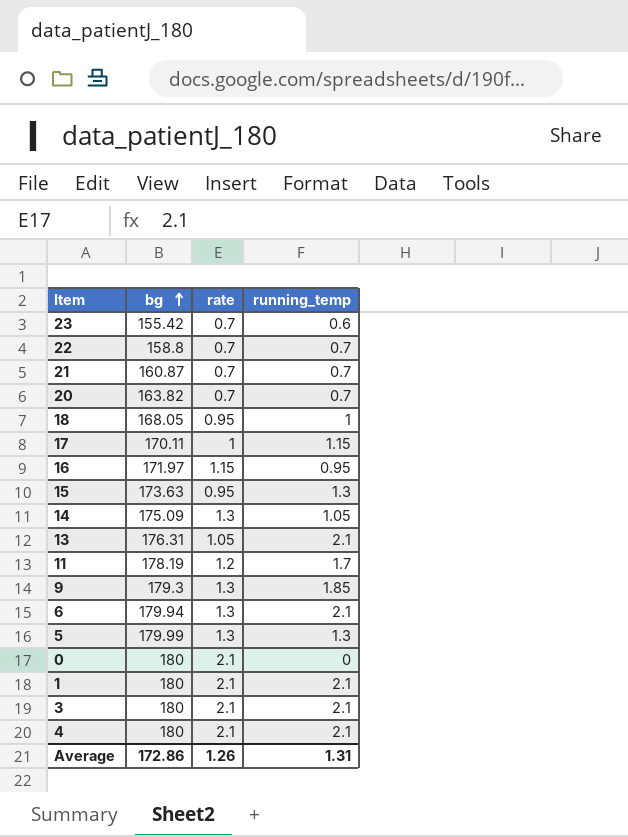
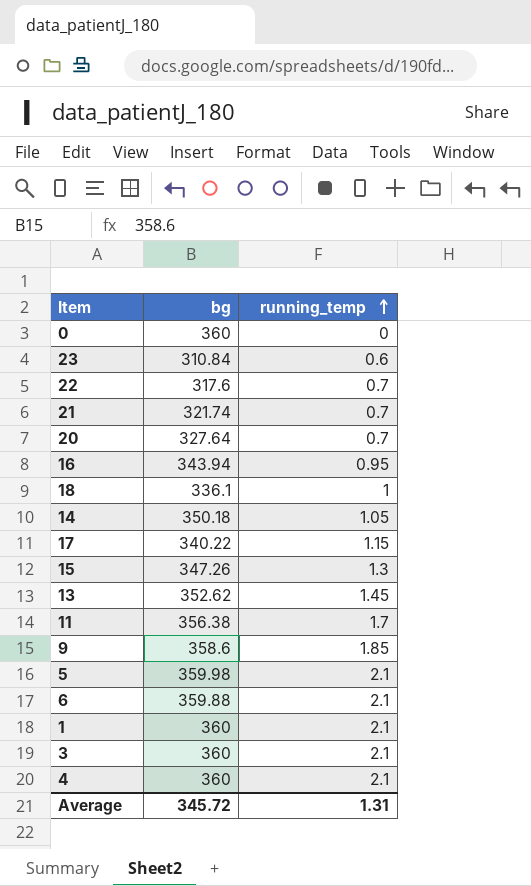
row order: bg ascending -> running_temp ascending
column rate | position: 3 -> none
0 | bg: 180 -> 360
23 | bg: 155.42 -> 310.84
22 | bg: 158.8 -> 317.6
21 | bg: 160.87 -> 321.74
20 | bg: 163.82 -> 327.64
16 | bg: 171.97 -> 343.94
18 | bg: 168.05 -> 336.1
14 | bg: 175.09 -> 350.18
17 | bg: 170.11 -> 340.22
15 | bg: 173.63 -> 347.26
13 | bg: 176.31 -> 352.62
13 | running_temp: 2.1 -> 1.45
11 | bg: 178.19 -> 356.38
9 | bg: 179.3 -> 358.6
5 | bg: 179.99 -> 359.98
5 | running_temp: 1.3 -> 2.1
6 | bg: 179.94 -> 359.88
1 | bg: 180 -> 360
3 | bg: 180 -> 360
4 | bg: 180 -> 360
Average | bg: 172.86 -> 345.72

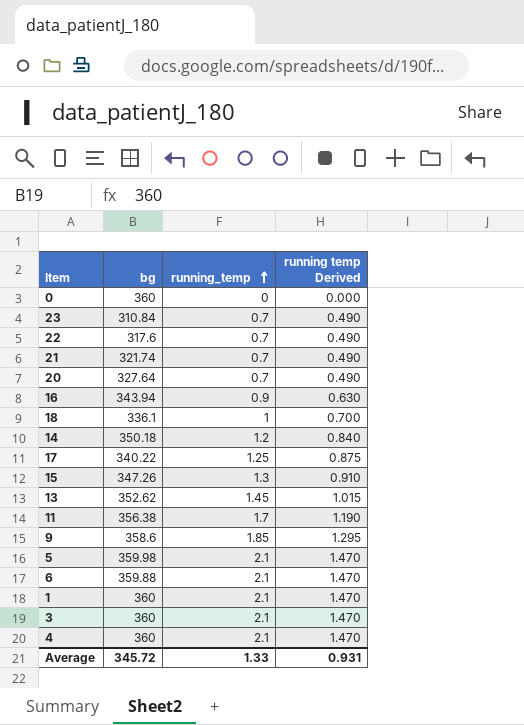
column running temp Derived | formula: none -> [running_temp] * 0.7
23 | running_temp: 0.6 -> 0.7
16 | running_temp: 0.95 -> 0.9
14 | running_temp: 1.05 -> 1.2
17 | running_temp: 1.15 -> 1.25
Average | running_temp: 1.31 -> 1.33

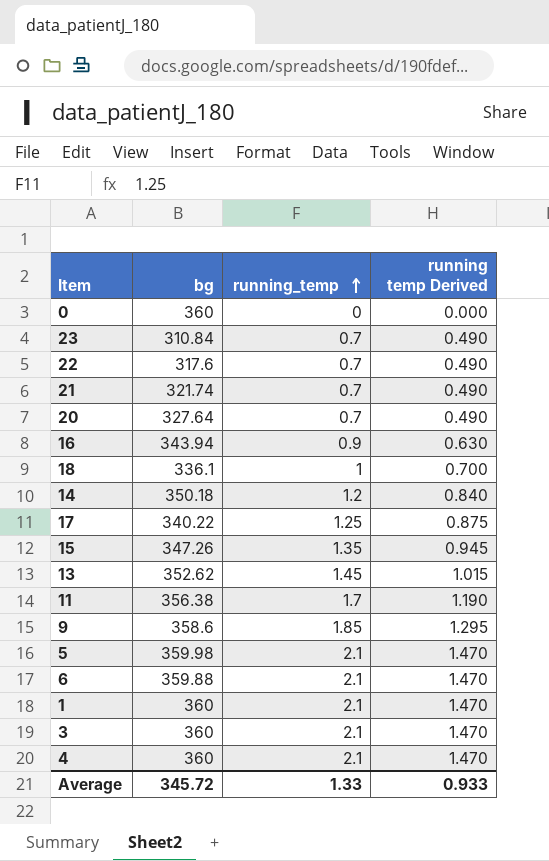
15 | running_temp: 1.3 -> 1.35
15 | running temp Derived: 0.910 -> 0.945
Average | running temp Derived: 0.931 -> 0.933

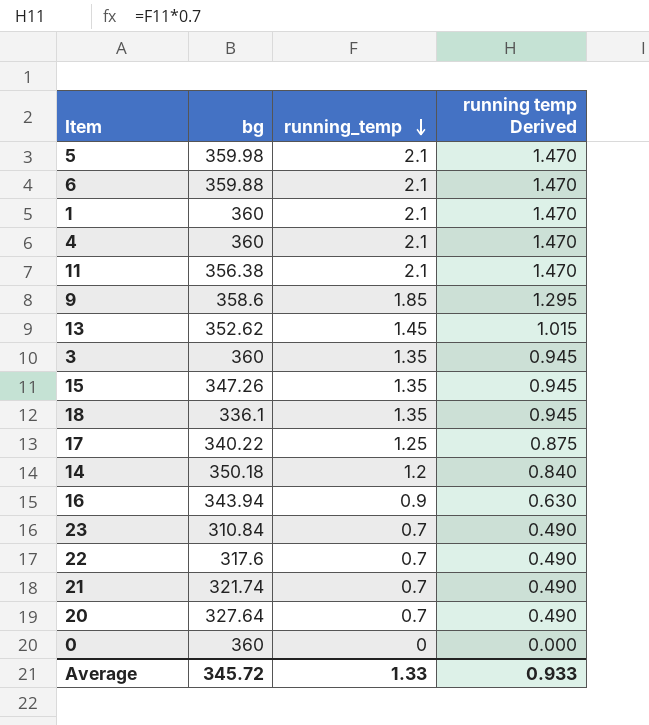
row order: running_temp ascending -> running_temp descending
11 | running_temp: 1.7 -> 2.1
11 | running temp Derived: 1.190 -> 1.470
3 | running_temp: 2.1 -> 1.35
3 | running temp Derived: 1.470 -> 0.945
18 | running_temp: 1 -> 1.35
18 | running temp Derived: 0.700 -> 0.945

